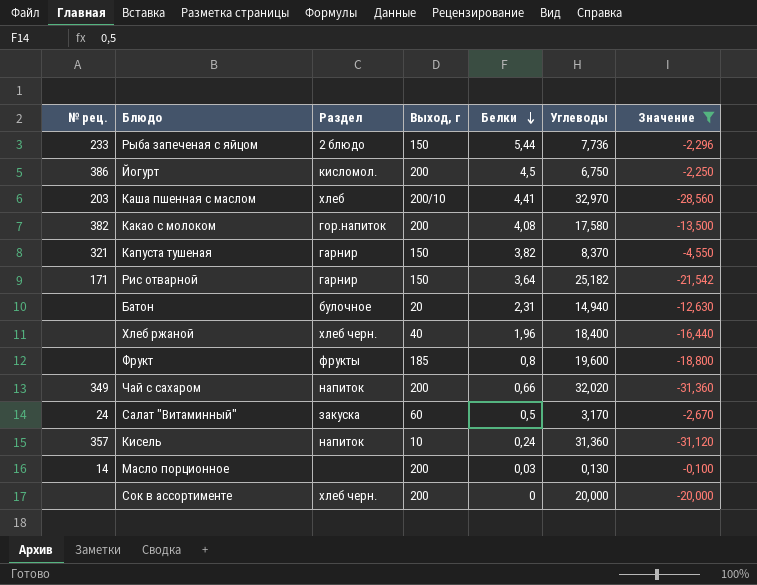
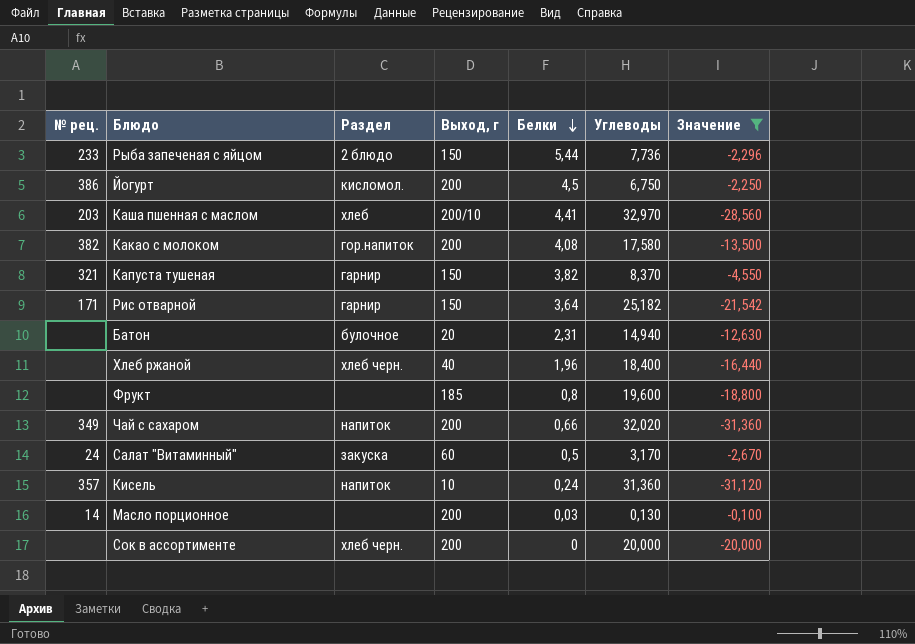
Фрукт | Раздел: фрукты -> none

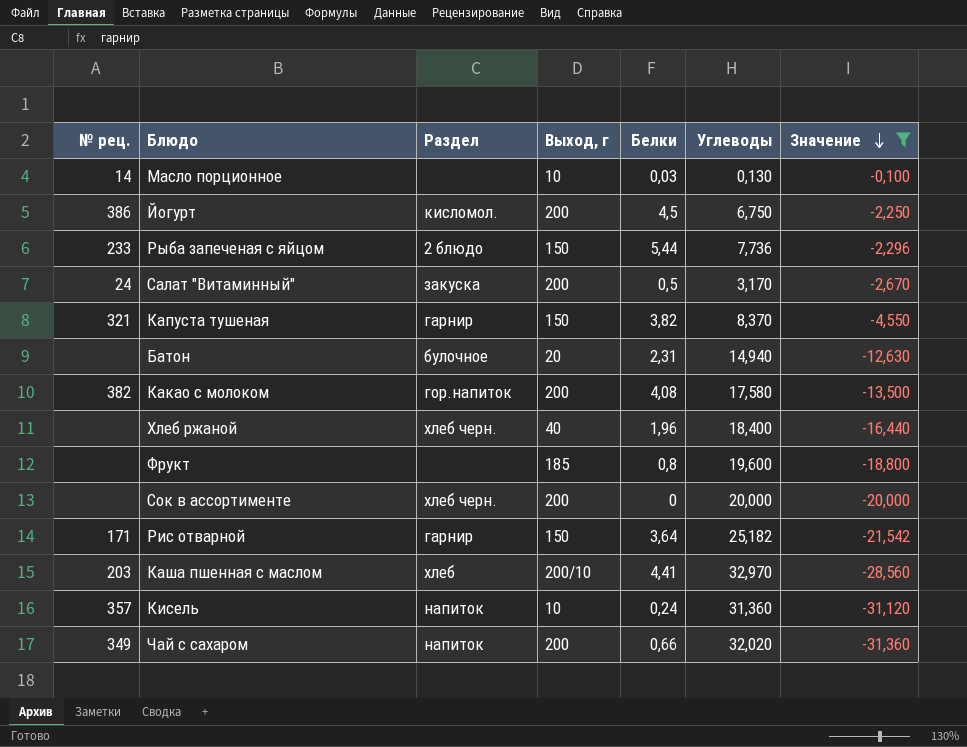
row order: Белки descending -> Значение descending
Масло порционное | Выход, г: 200 -> 10
Салат "Витаминный" | Выход, г: 60 -> 200

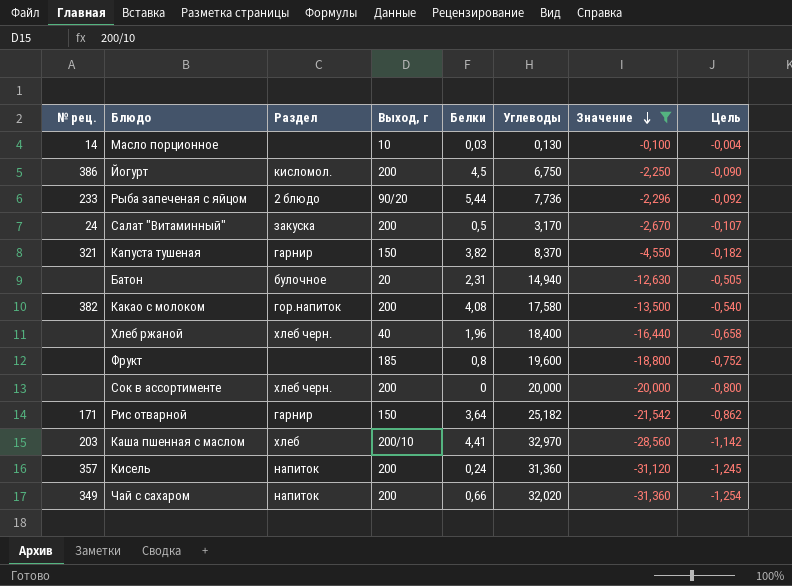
column Цель | formula: none -> [Значение] * 0,04
Рыба запеченая с яйцом | Выход, г: 150 -> 90/20
Кисель | Выход, г: 10 -> 200

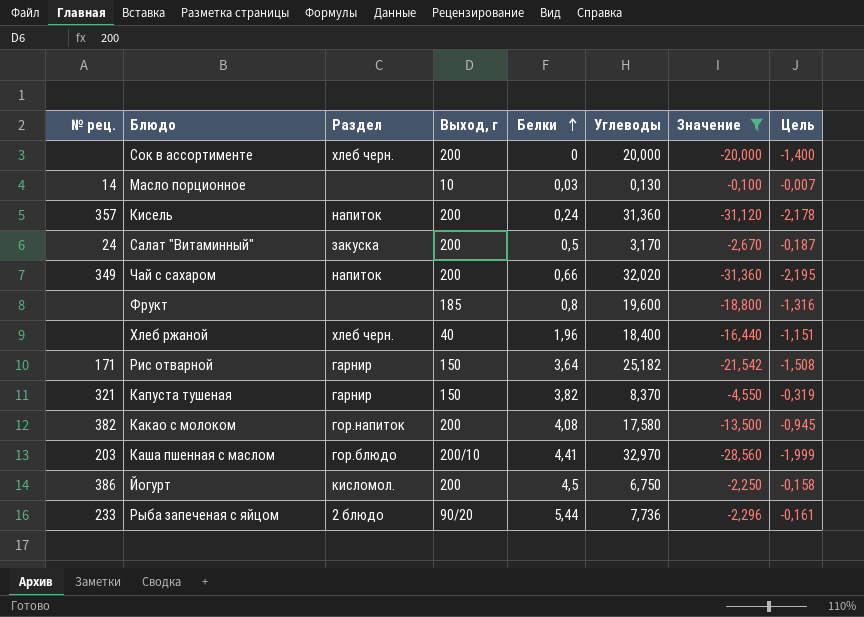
row order: Значение descending -> Белки ascending
column Цель | formula: [Значение] * 0,04 -> [Значение] * 0,07
row Батон: none | булочное | 20 | 2,31 | 14,940 | -12,630 | -0,505 -> none
Каша пшенная с маслом | Раздел: хлеб -> гор.блюдо

